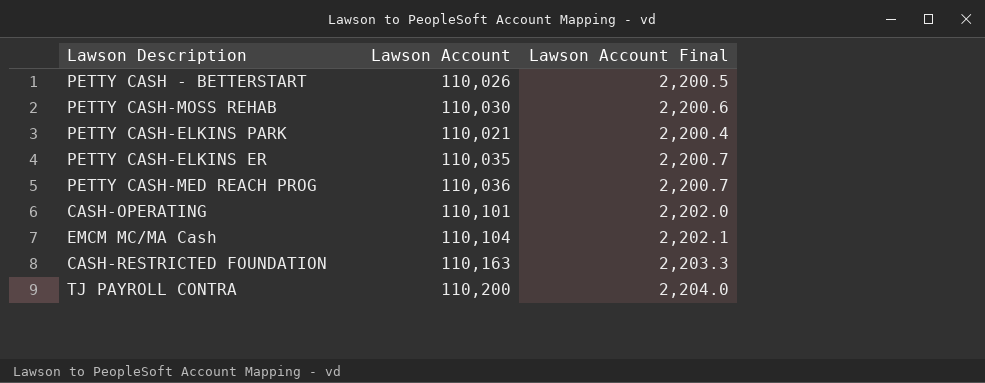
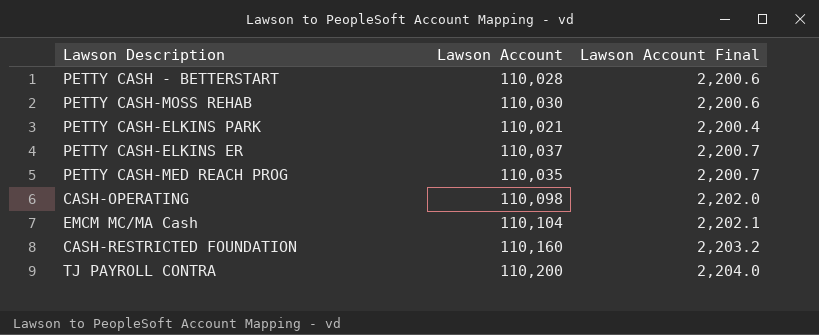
PETTY CASH - BETTERSTART | Lawson Account: 110,026 -> 110,028
PETTY CASH - BETTERSTART | Lawson Account Final: 2,200.5 -> 2,200.6
PETTY CASH-ELKINS ER | Lawson Account: 110,035 -> 110,037
PETTY CASH-MED REACH PROG | Lawson Account: 110,036 -> 110,035
CASH-OPERATING | Lawson Account: 110,101 -> 110,098
CASH-RESTRICTED FOUNDATION | Lawson Account: 110,163 -> 110,160
CASH-RESTRICTED FOUNDATION | Lawson Account Final: 2,203.3 -> 2,203.2

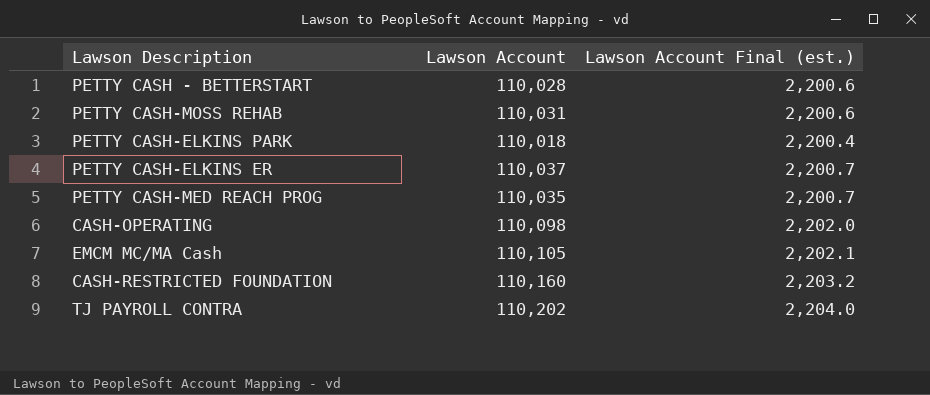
column name: Lawson Account Final -> Lawson Account Final (est.)
PETTY CASH-MOSS REHAB | Lawson Account: 110,030 -> 110,031
PETTY CASH-ELKINS PARK | Lawson Account: 110,021 -> 110,018
EMCM MC/MA Cash | Lawson Account: 110,104 -> 110,105
TJ PAYROLL CONTRA | Lawson Account: 110,200 -> 110,202

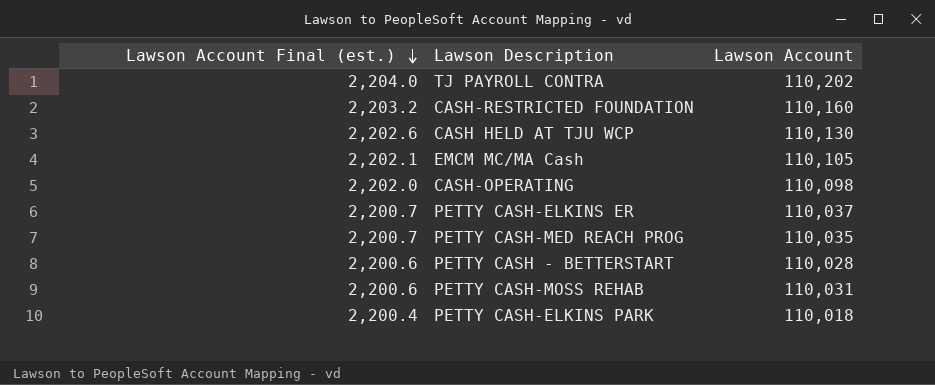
row order: none -> Lawson Account Final (est.) descending
column Lawson Account Final (est.) | position: 3 -> 1
row CASH HELD AT TJU WCP: none -> 2,202.6 | 110,130

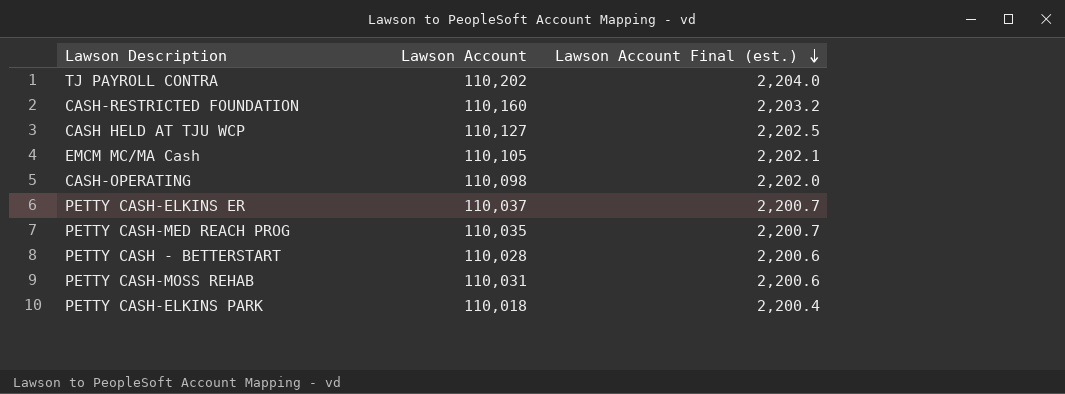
column Lawson Account Final (est.) | position: 1 -> 3
CASH HELD AT TJU WCP | Lawson Account: 110,130 -> 110,127
CASH HELD AT TJU WCP | Lawson Account Final (est.): 2,202.6 -> 2,202.5

